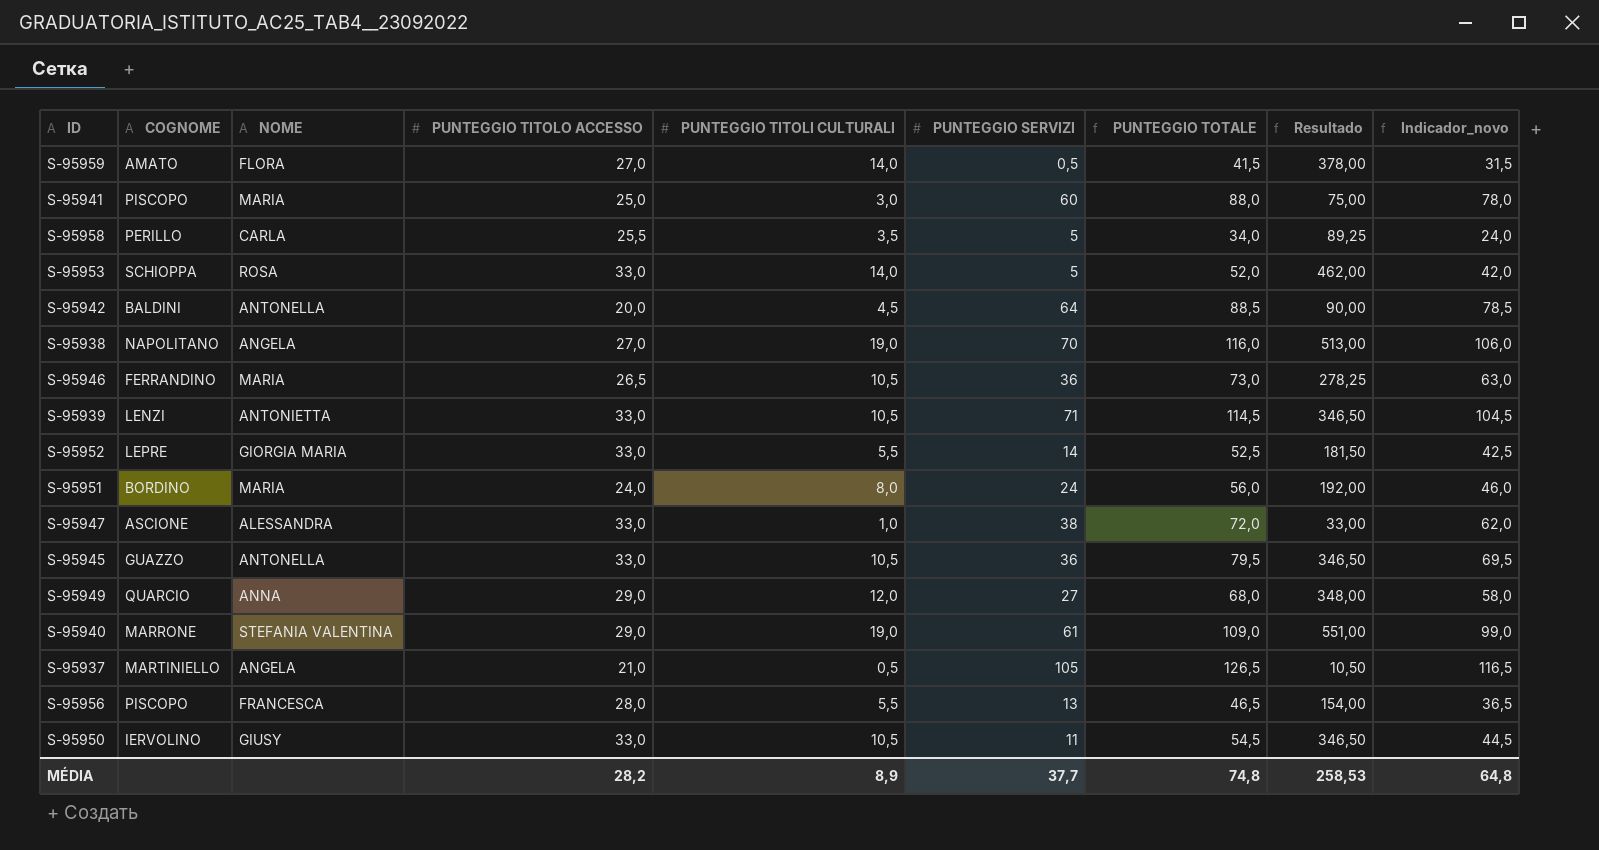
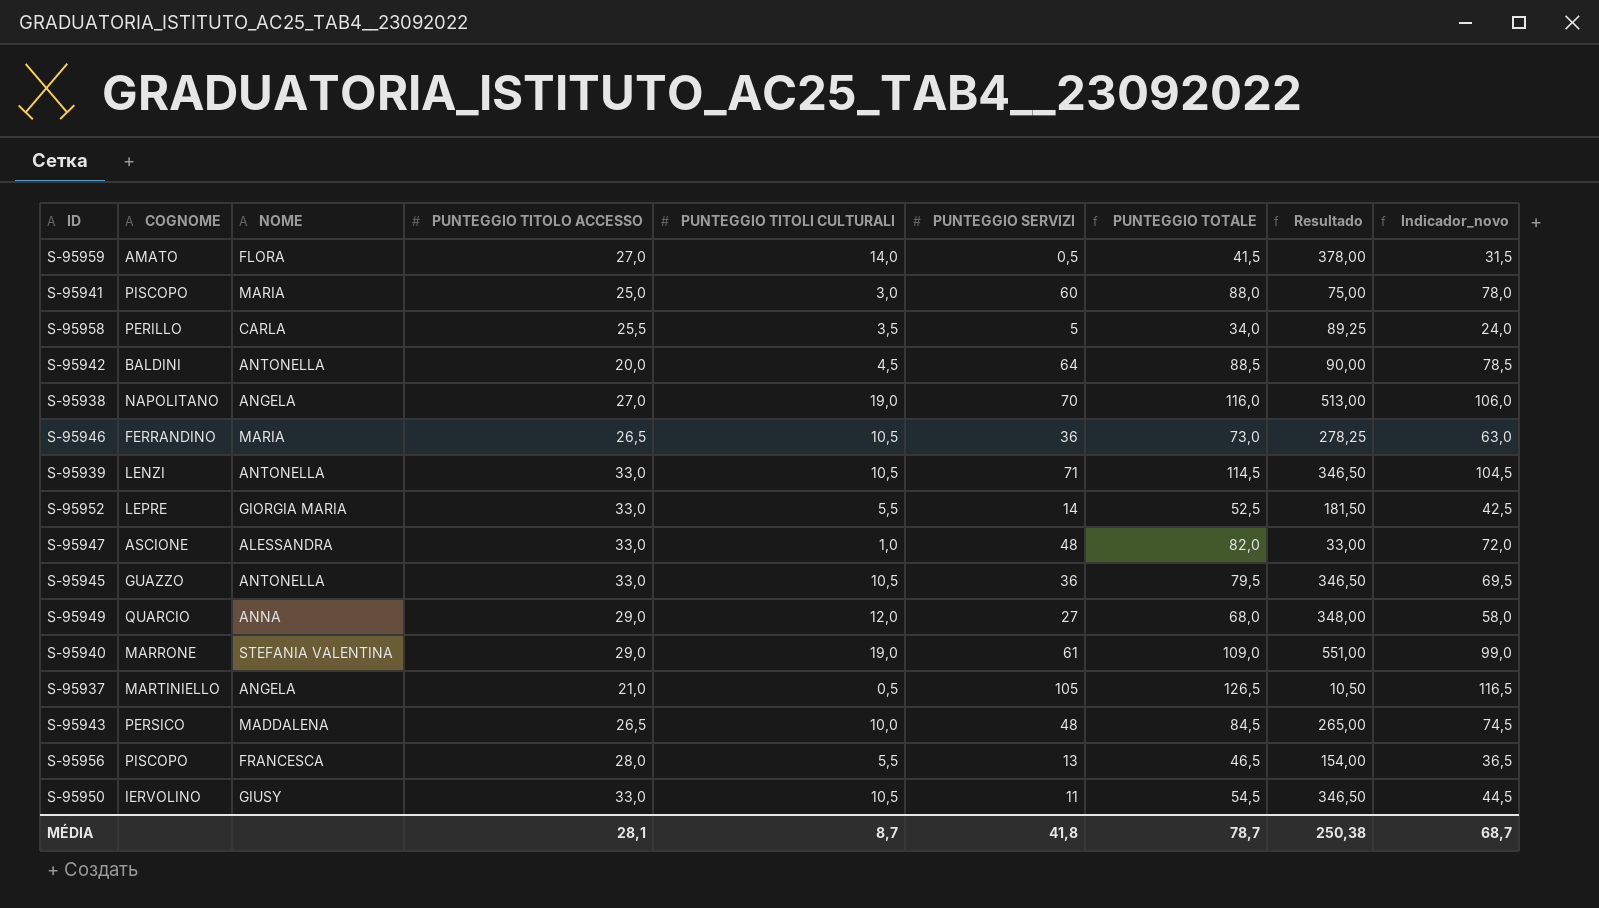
row S-95953: SCHIOPPA | ROSA | 33,0 | 14,0 | 5 | 52,0 | 462,00 | 42,0 -> none
row S-95951: BORDINO | MARIA | 24,0 | 8,0 | 24 | 56,0 | 192,00 | 46,0 -> none
S-95939 | NOME: ANTONIETTA -> ANTONELLA
S-95947 | PUNTEGGIO SERVIZI: 38 -> 48
S-95947 | PUNTEGGIO TOTALE: 72,0 -> 82,0
S-95947 | Indicador_novo: 62,0 -> 72,0
row S-95943: none -> PERSICO | MADDALENA | 26,5 | 10,0 | 48 | 84,5 | 265,00 | 74,5
MÉDIA | PUNTEGGIO TITOLO ACCESSO: 28,2 -> 28,1
MÉDIA | PUNTEGGIO TITOLI CULTURALI: 8,9 -> 8,7
MÉDIA | PUNTEGGIO SERVIZI: 37,7 -> 41,8
MÉDIA | PUNTEGGIO TOTALE: 74,8 -> 78,7
MÉDIA | Resultado: 258,53 -> 250,38
MÉDIA | Indicador_novo: 64,8 -> 68,7

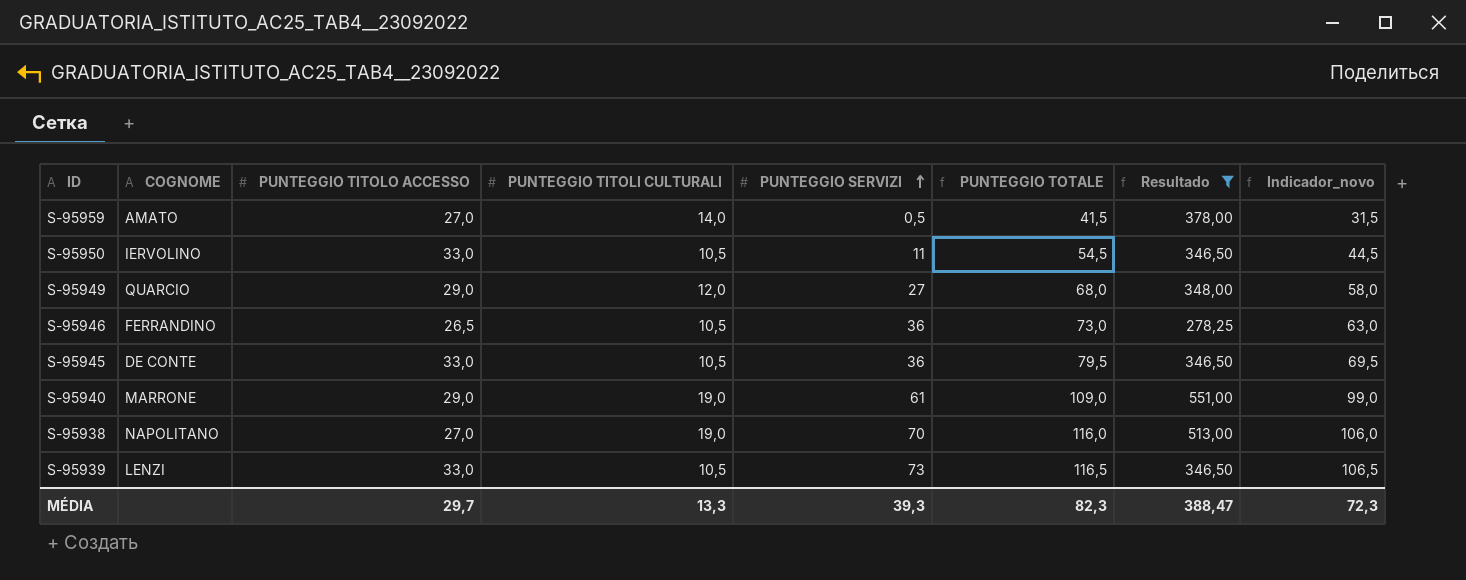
filter: none -> Resultado >= 278,25
row order: none -> PUNTEGGIO SERVIZI ascending
column NOME | position: 3 -> none
S-95945 | COGNOME: GUAZZO -> DE CONTE
S-95939 | PUNTEGGIO SERVIZI: 71 -> 73
S-95939 | PUNTEGGIO TOTALE: 114,5 -> 116,5
S-95939 | Indicador_novo: 104,5 -> 106,5
MÉDIA | PUNTEGGIO TITOLO ACCESSO: 28,1 -> 29,7
MÉDIA | PUNTEGGIO TITOLI CULTURALI: 8,7 -> 13,3
MÉDIA | PUNTEGGIO SERVIZI: 41,8 -> 39,3
MÉDIA | PUNTEGGIO TOTALE: 78,7 -> 82,3
MÉDIA | Resultado: 250,38 -> 388,47
MÉDIA | Indicador_novo: 68,7 -> 72,3

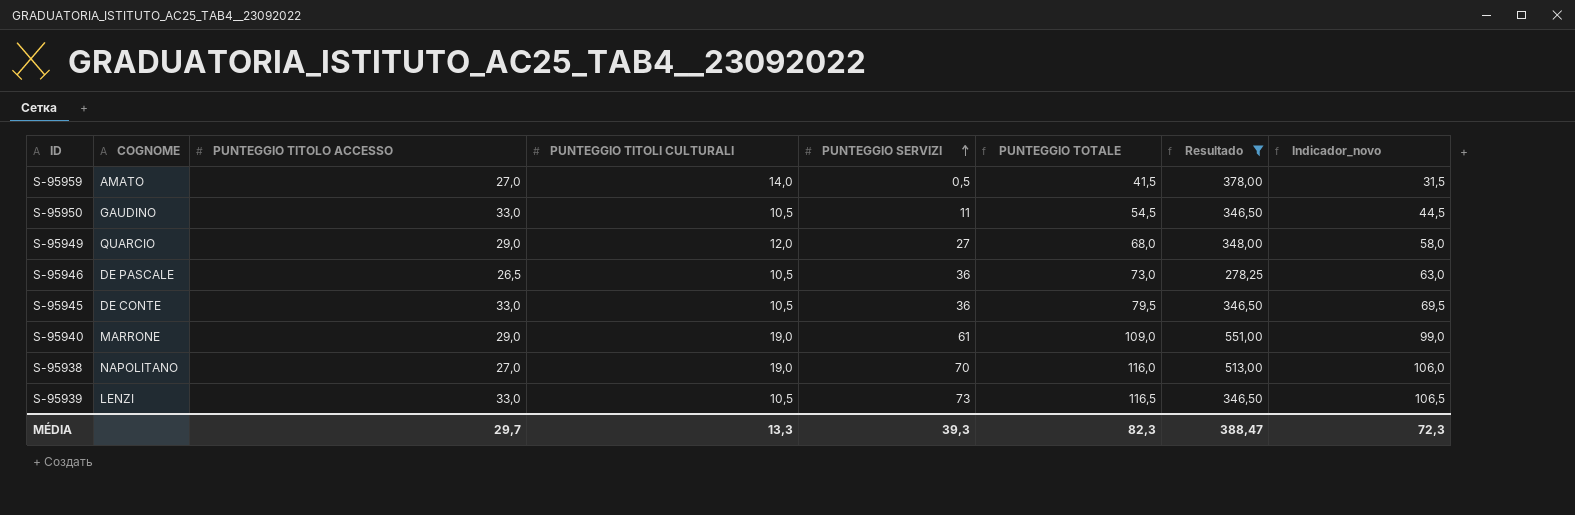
S-95950 | COGNOME: IERVOLINO -> GAUDINO
S-95946 | COGNOME: FERRANDINO -> DE PASCALE

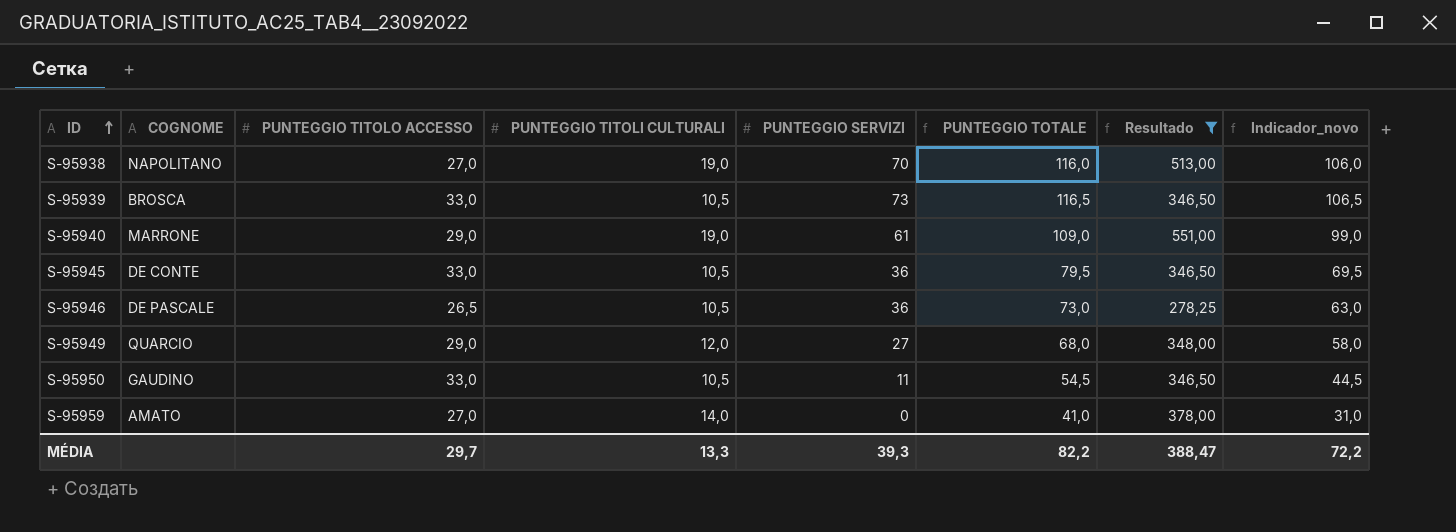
row order: PUNTEGGIO SERVIZI ascending -> ID ascending
S-95939 | COGNOME: LENZI -> BROSCA
S-95959 | PUNTEGGIO SERVIZI: 0,5 -> 0
S-95959 | PUNTEGGIO TOTALE: 41,5 -> 41,0
S-95959 | Indicador_novo: 31,5 -> 31,0
MÉDIA | PUNTEGGIO TOTALE: 82,3 -> 82,2
MÉDIA | Indicador_novo: 72,3 -> 72,2

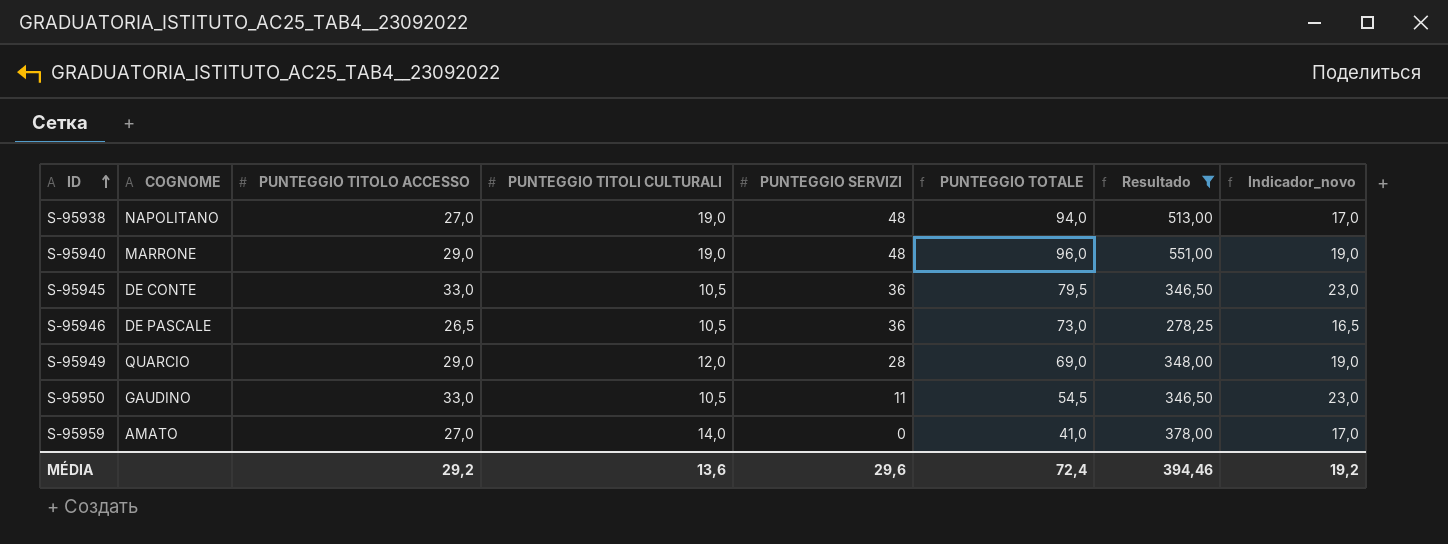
column Indicador_novo | formula: [PUNTEGGIO TOTALE] - 10 -> [PUNTEGGIO TITOLO ACCESSO] - 10
row S-95939: BROSCA | 33,0 | 10,5 | 73 | 116,5 | 346,50 | 106,5 -> none
S-95938 | PUNTEGGIO SERVIZI: 70 -> 48
S-95938 | PUNTEGGIO TOTALE: 116,0 -> 94,0
S-95940 | PUNTEGGIO SERVIZI: 61 -> 48
S-95940 | PUNTEGGIO TOTALE: 109,0 -> 96,0
S-95949 | PUNTEGGIO SERVIZI: 27 -> 28
S-95949 | PUNTEGGIO TOTALE: 68,0 -> 69,0
MÉDIA | PUNTEGGIO TITOLO ACCESSO: 29,7 -> 29,2
MÉDIA | PUNTEGGIO TITOLI CULTURALI: 13,3 -> 13,6
MÉDIA | PUNTEGGIO SERVIZI: 39,3 -> 29,6
MÉDIA | PUNTEGGIO TOTALE: 82,2 -> 72,4
MÉDIA | Resultado: 388,47 -> 394,46
MÉDIA | Indicador_novo: 72,2 -> 19,2

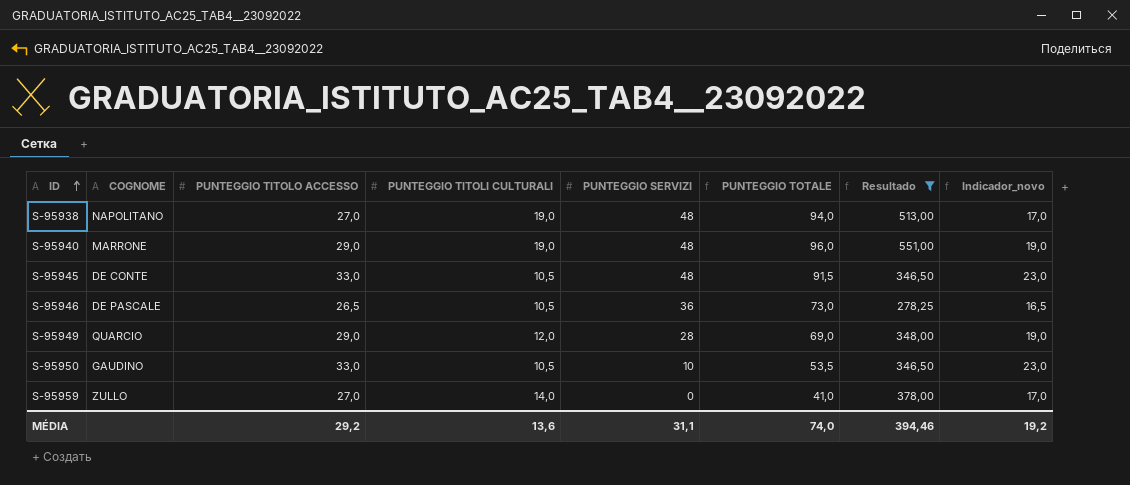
S-95945 | PUNTEGGIO SERVIZI: 36 -> 48
S-95945 | PUNTEGGIO TOTALE: 79,5 -> 91,5
S-95950 | PUNTEGGIO SERVIZI: 11 -> 10
S-95950 | PUNTEGGIO TOTALE: 54,5 -> 53,5
S-95959 | COGNOME: AMATO -> ZULLO
MÉDIA | PUNTEGGIO SERVIZI: 29,6 -> 31,1
MÉDIA | PUNTEGGIO TOTALE: 72,4 -> 74,0

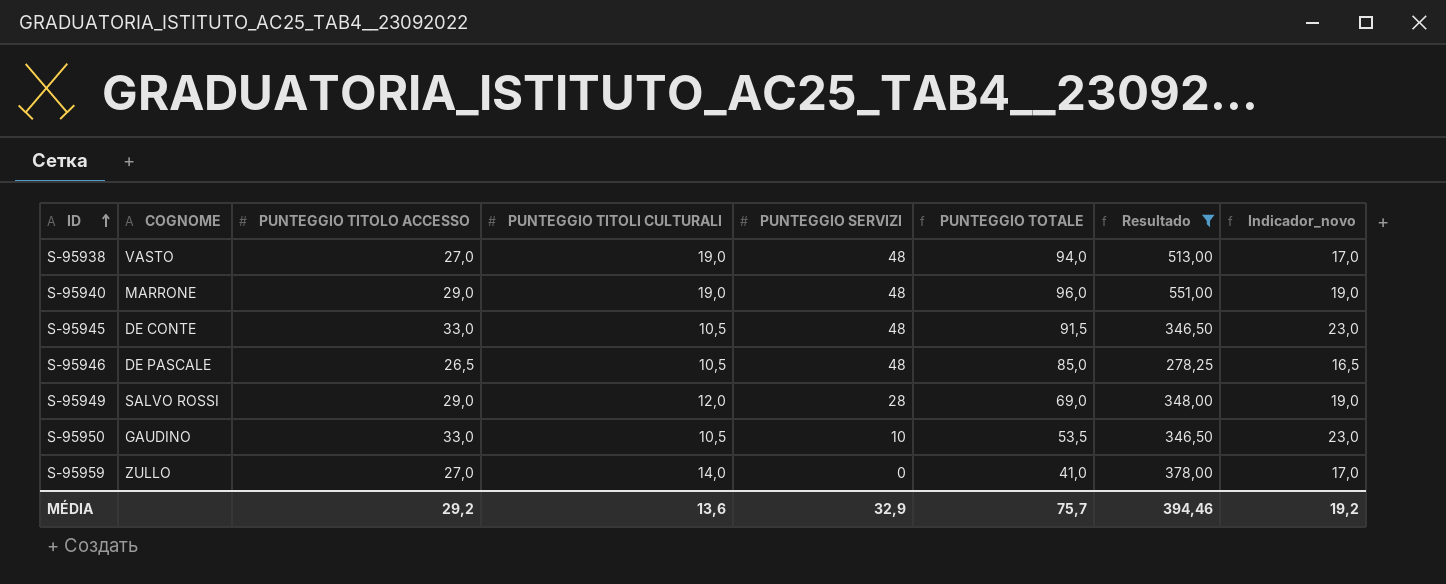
S-95938 | COGNOME: NAPOLITANO -> VASTO
S-95946 | PUNTEGGIO SERVIZI: 36 -> 48
S-95946 | PUNTEGGIO TOTALE: 73,0 -> 85,0
S-95949 | COGNOME: QUARCIO -> SALVO ROSSI
MÉDIA | PUNTEGGIO SERVIZI: 31,1 -> 32,9
MÉDIA | PUNTEGGIO TOTALE: 74,0 -> 75,7

